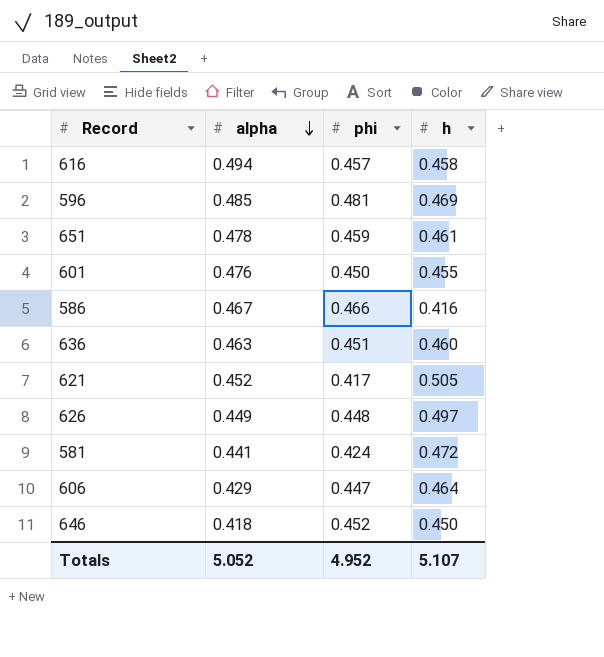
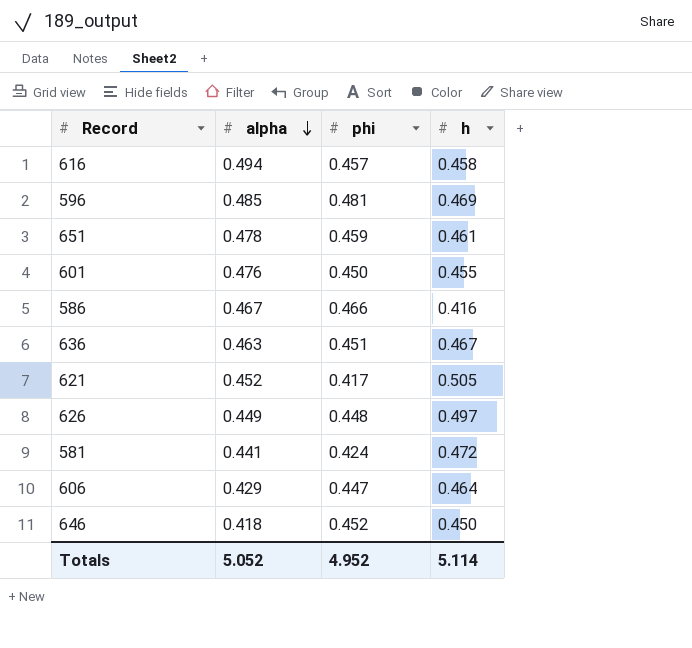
636 | h: 0.460 -> 0.467
Totals | h: 5.107 -> 5.114

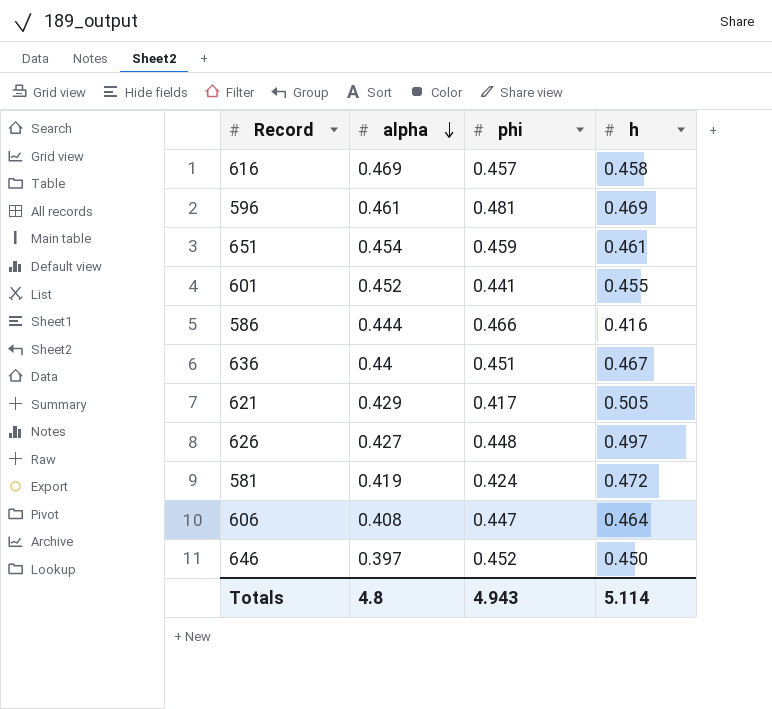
616 | alpha: 0.494 -> 0.469
596 | alpha: 0.485 -> 0.461
651 | alpha: 0.478 -> 0.454
601 | alpha: 0.476 -> 0.452
601 | phi: 0.450 -> 0.441
586 | alpha: 0.467 -> 0.444
636 | alpha: 0.463 -> 0.44
621 | alpha: 0.452 -> 0.429
626 | alpha: 0.449 -> 0.427
581 | alpha: 0.441 -> 0.419
606 | alpha: 0.429 -> 0.408
646 | alpha: 0.418 -> 0.397
Totals | alpha: 5.052 -> 4.8
Totals | phi: 4.952 -> 4.943

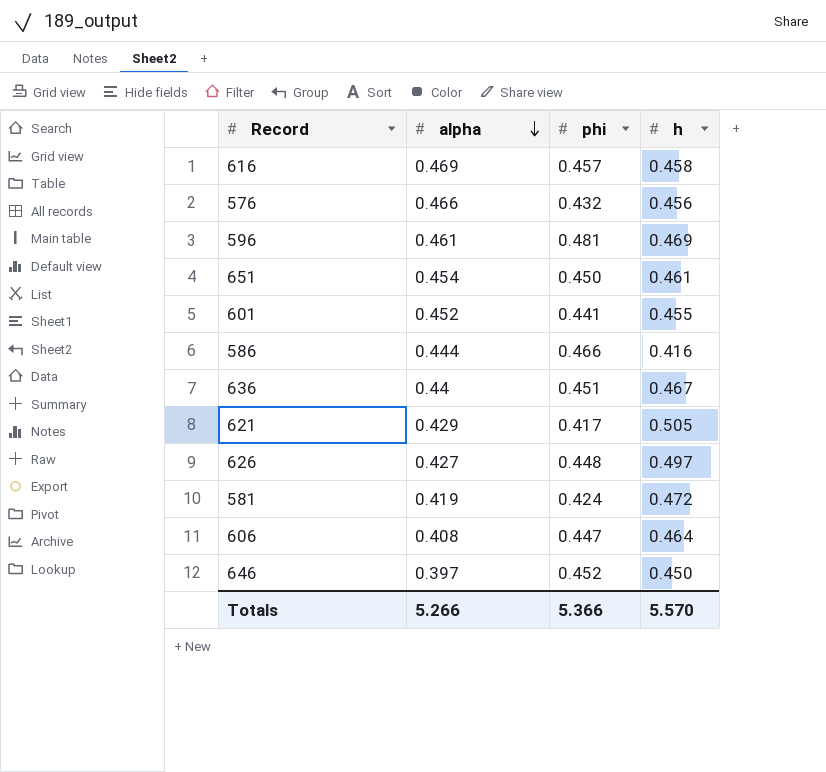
row 576: none -> 0.466 | 0.432 | 0.456
651 | phi: 0.459 -> 0.450
Totals | alpha: 4.8 -> 5.266
Totals | phi: 4.943 -> 5.366
Totals | h: 5.114 -> 5.570

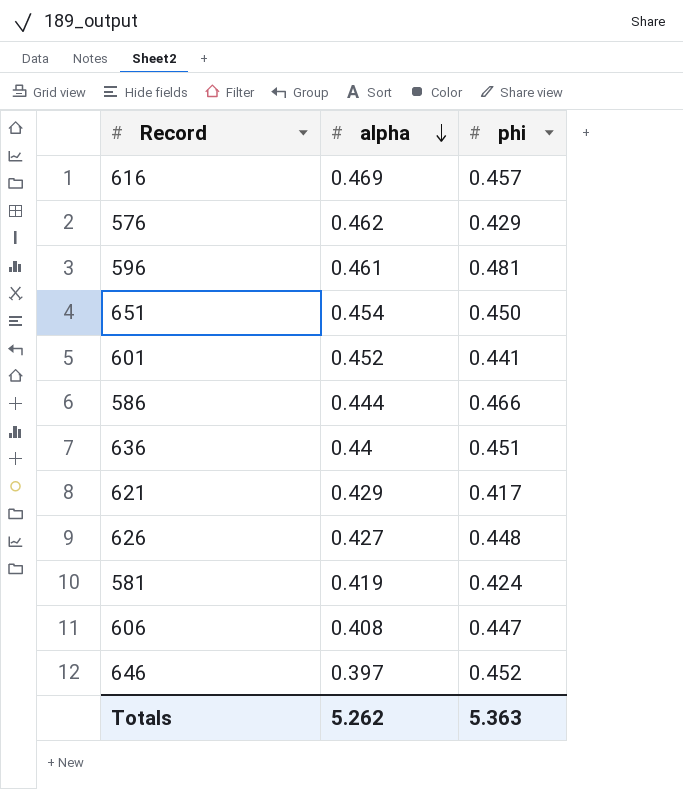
column h | position: 4 -> none
576 | alpha: 0.466 -> 0.462
576 | phi: 0.432 -> 0.429
Totals | alpha: 5.266 -> 5.262
Totals | phi: 5.366 -> 5.363

